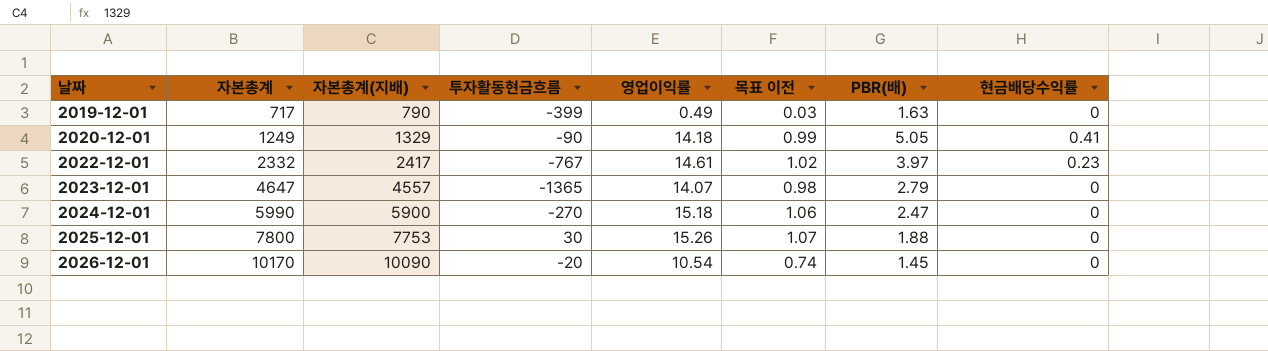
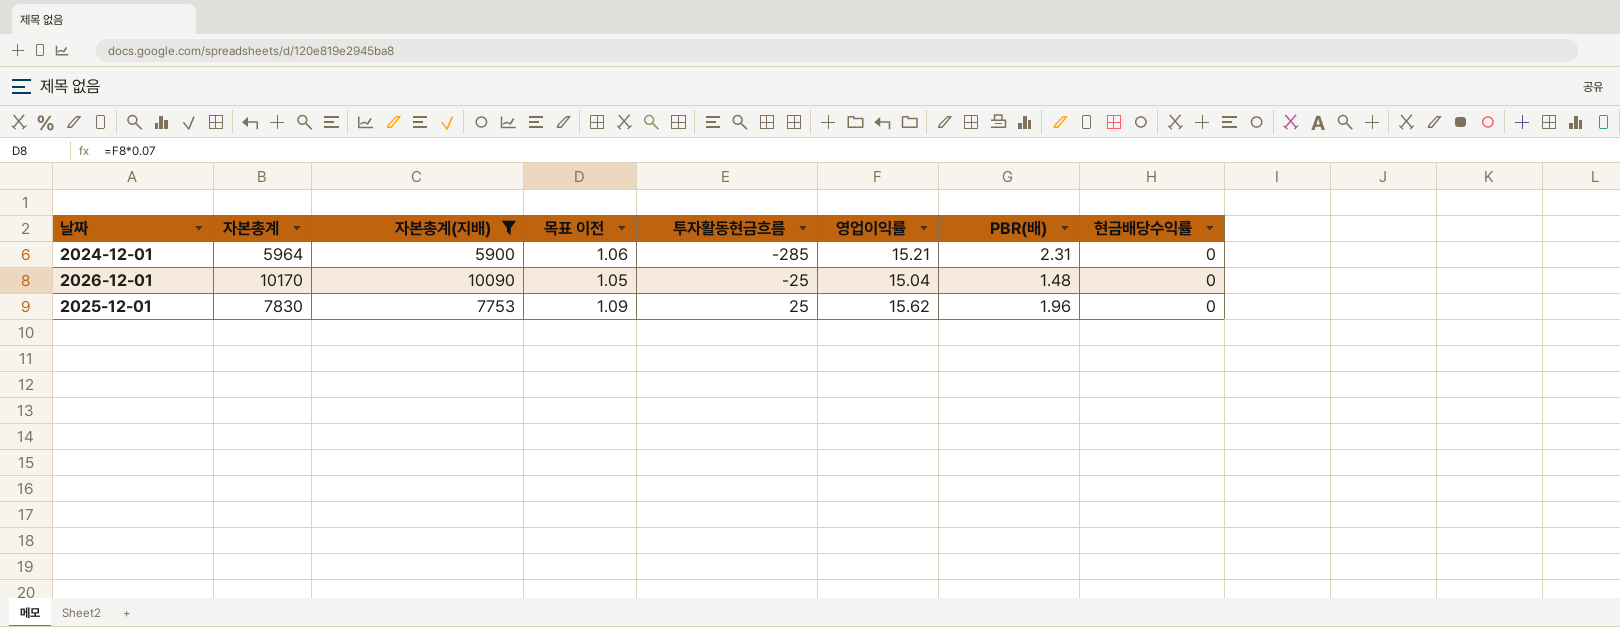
filter: none -> 자본총계(지배) >= 5900
row order: 날짜 ascending -> 투자활동현금흐름 ascending
column 목표 이전 | position: 6 -> 4
2024-12-01 | 자본총계: 5990 -> 5964
2024-12-01 | 투자활동현금흐름: -270 -> -285
2024-12-01 | 영업이익률: 15.18 -> 15.21
2024-12-01 | PBR(배): 2.47 -> 2.31
2026-12-01 | 목표 이전: 0.74 -> 1.05
2026-12-01 | 투자활동현금흐름: -20 -> -25
2026-12-01 | 영업이익률: 10.54 -> 15.04
2026-12-01 | PBR(배): 1.45 -> 1.48
2025-12-01 | 자본총계: 7800 -> 7830
2025-12-01 | 목표 이전: 1.07 -> 1.09
2025-12-01 | 투자활동현금흐름: 30 -> 25
2025-12-01 | 영업이익률: 15.26 -> 15.62
2025-12-01 | PBR(배): 1.88 -> 1.96

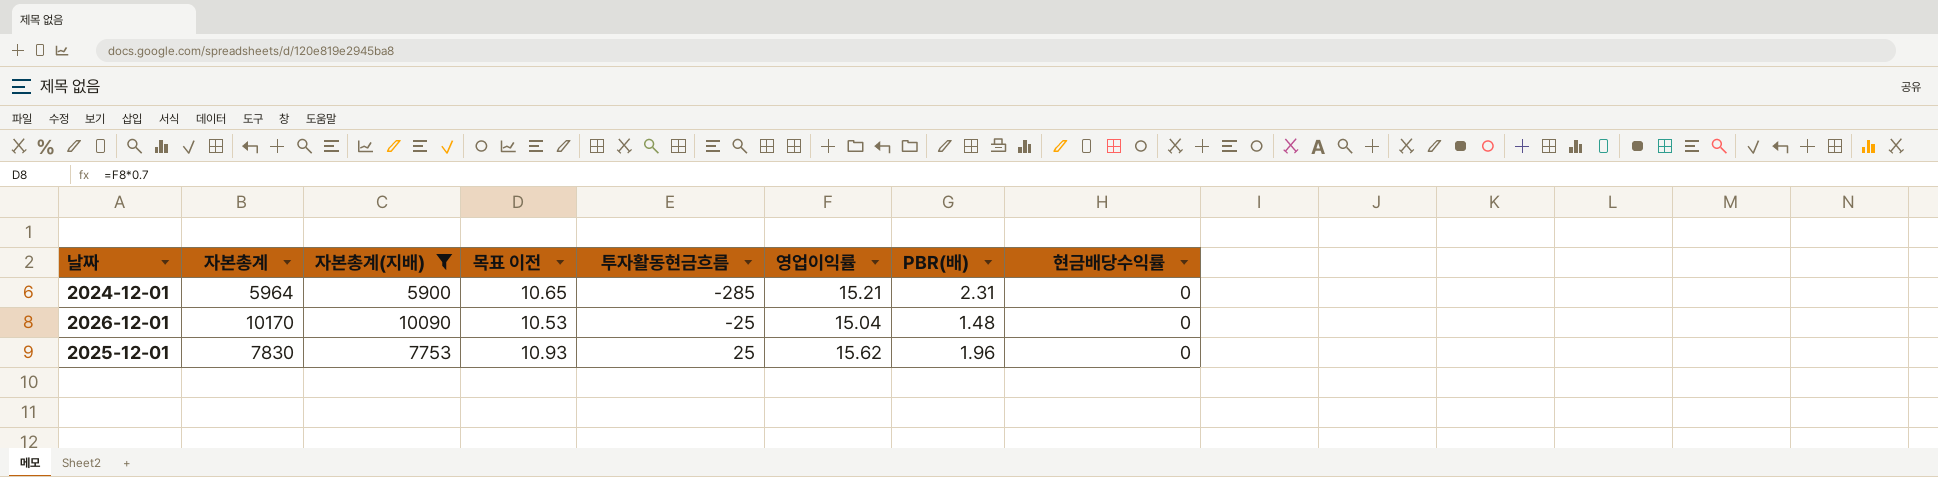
column 목표 이전 | formula: [영업이익률] * 0.07 -> [영업이익률] * 0.7

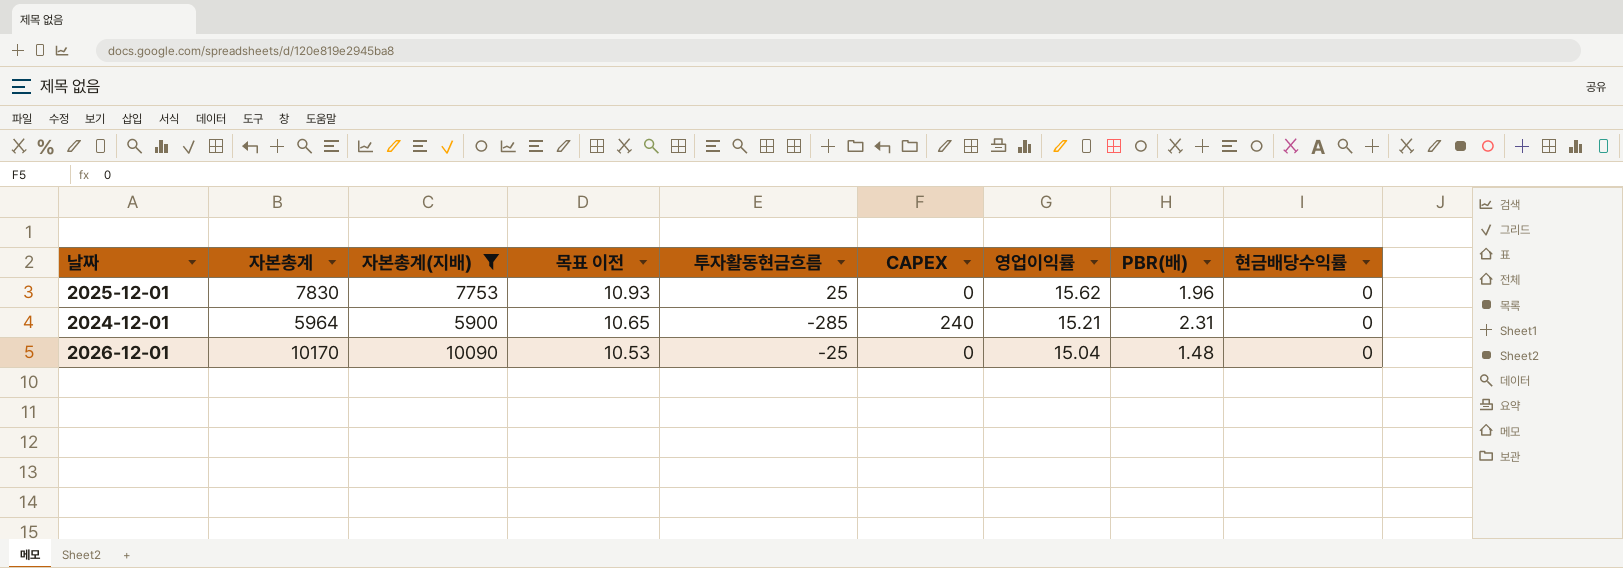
row order: 투자활동현금흐름 ascending -> 목표 이전 descending
column CAPEX | position: none -> 6

